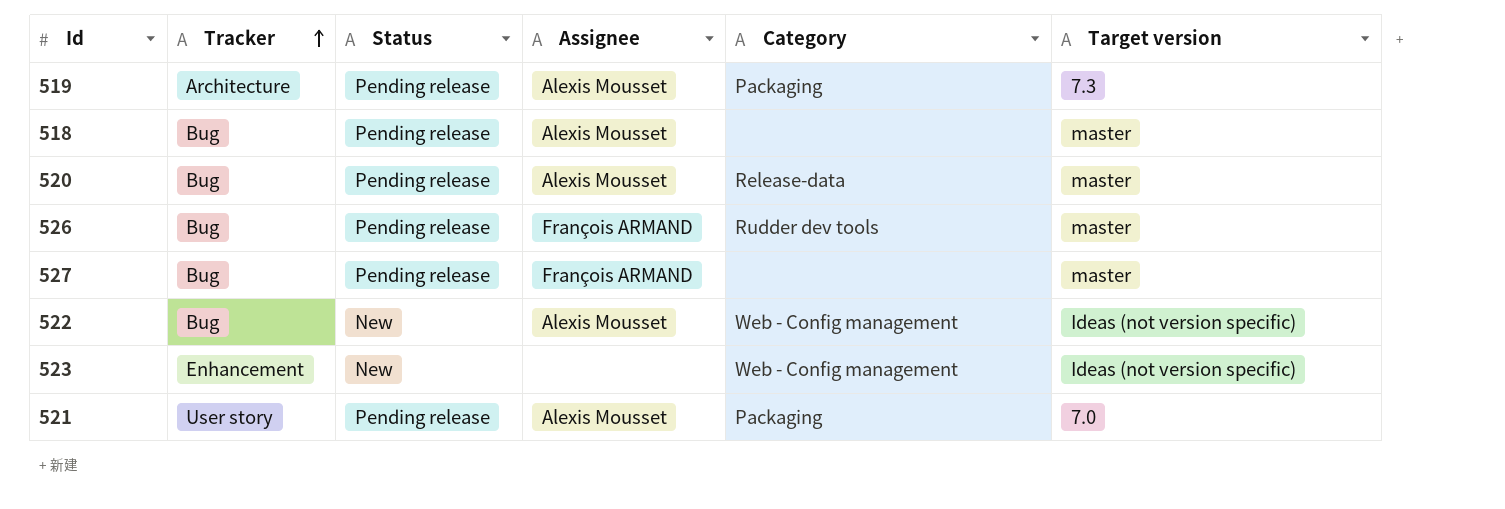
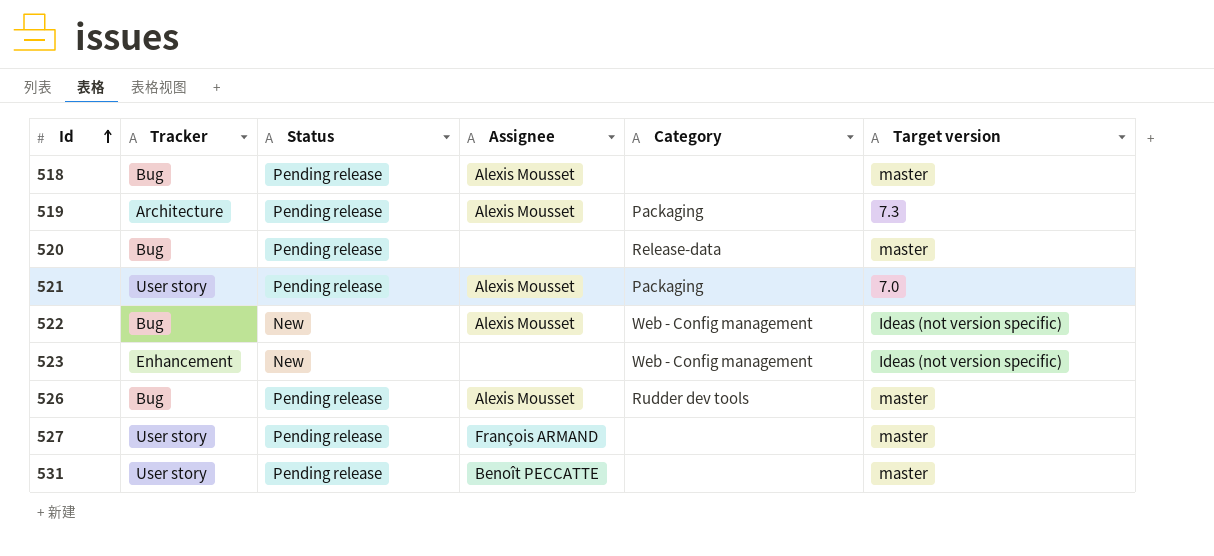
row order: Tracker ascending -> Id ascending
520 | Assignee: Alexis Mousset -> none
526 | Assignee: François ARMAND -> Alexis Mousset
527 | Tracker: Bug -> User story
row 531: none -> User story | Pending release | Benoît PECCATTE | none | master

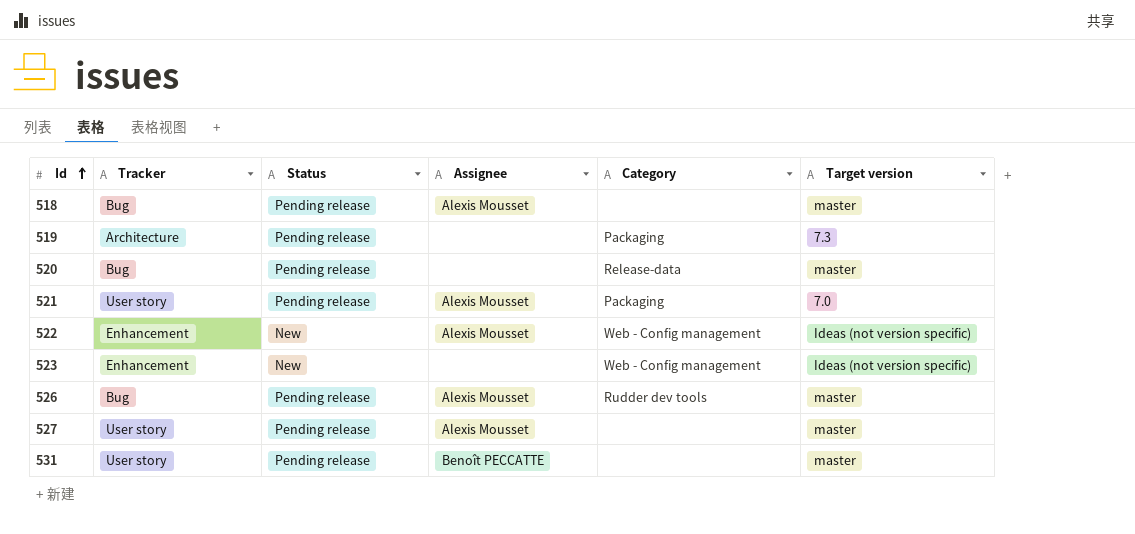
519 | Assignee: Alexis Mousset -> none
522 | Tracker: Bug -> Enhancement
527 | Assignee: François ARMAND -> Alexis Mousset

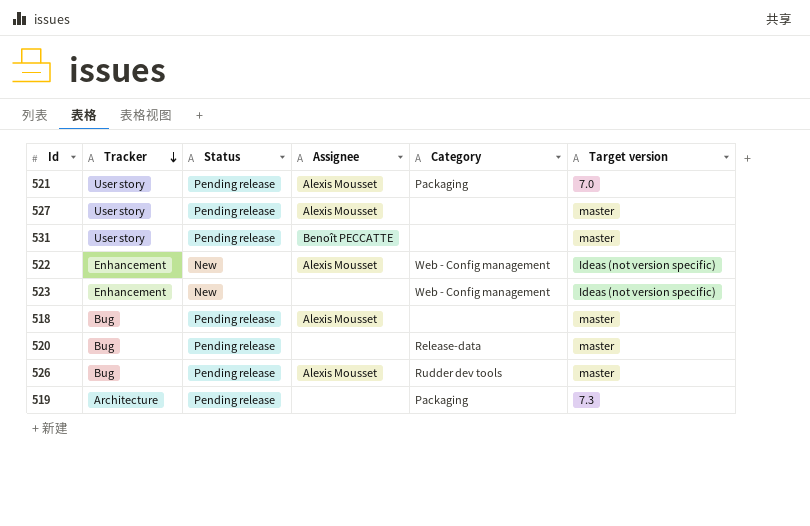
row order: Id ascending -> Tracker descending

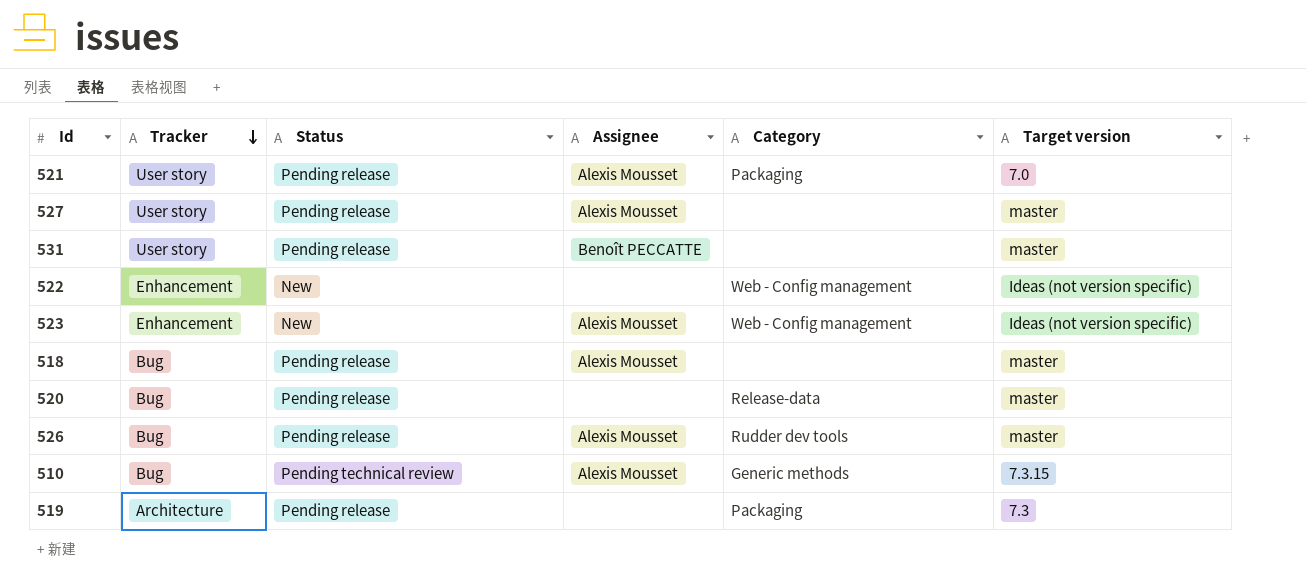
522 | Assignee: Alexis Mousset -> none
523 | Assignee: none -> Alexis Mousset
row 510: none -> Bug | Pending technical review | Alexis Mousset | Generic methods | 7.3.15

